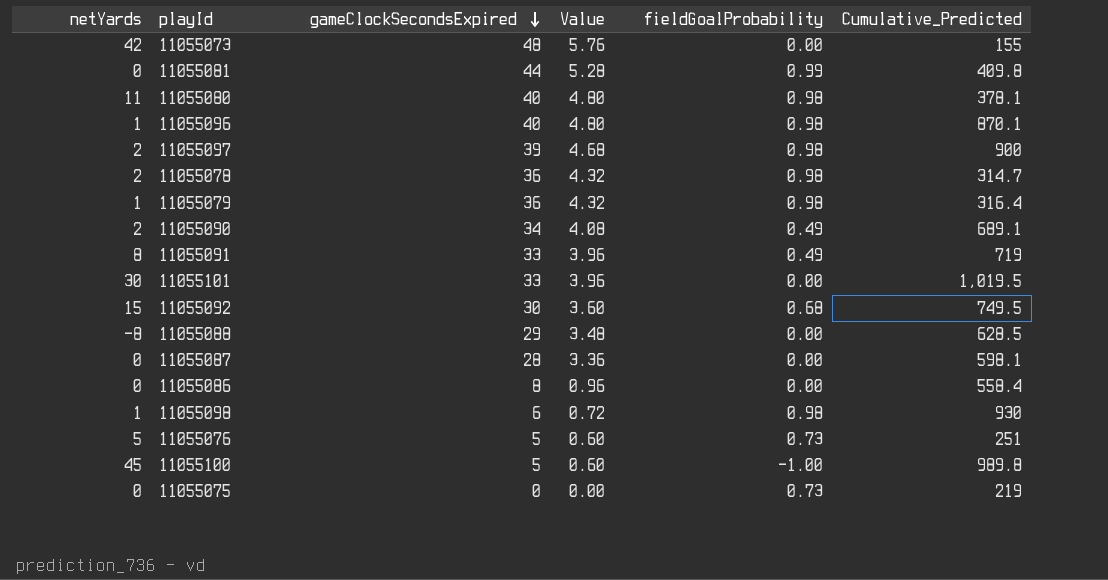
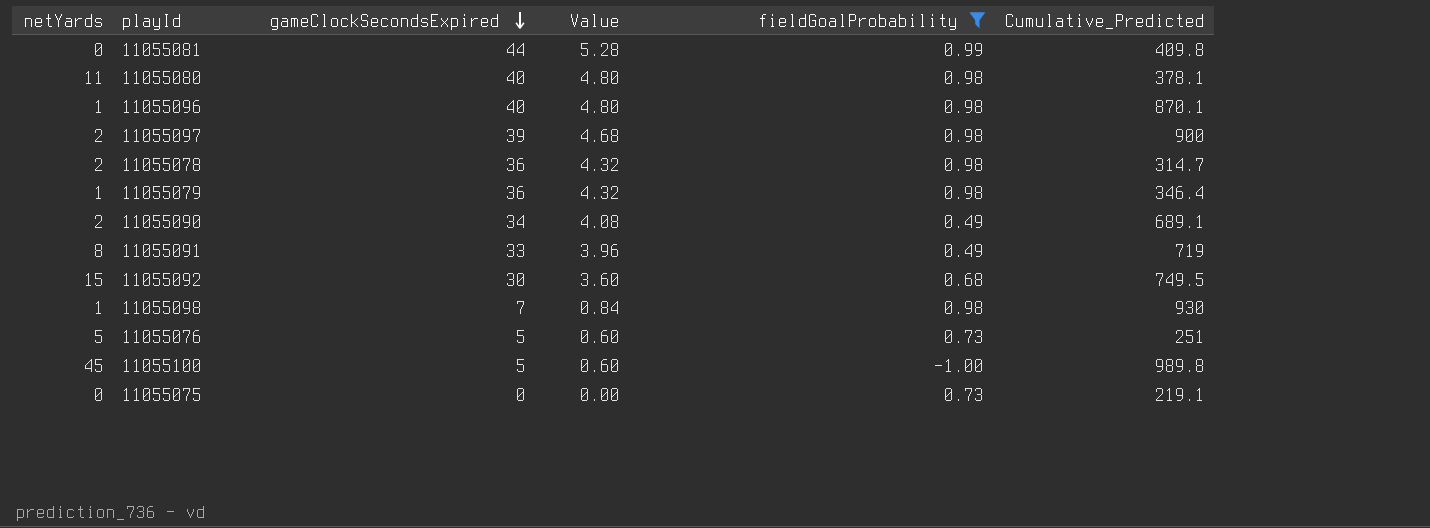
filter: none -> fieldGoalProbability != 0.00
11055079 | Cumulative_Predicted: 316.4 -> 346.4
11055098 | gameClockSecondsExpired: 6 -> 7
11055098 | Value: 0.72 -> 0.84
11055075 | Cumulative_Predicted: 219 -> 219.1

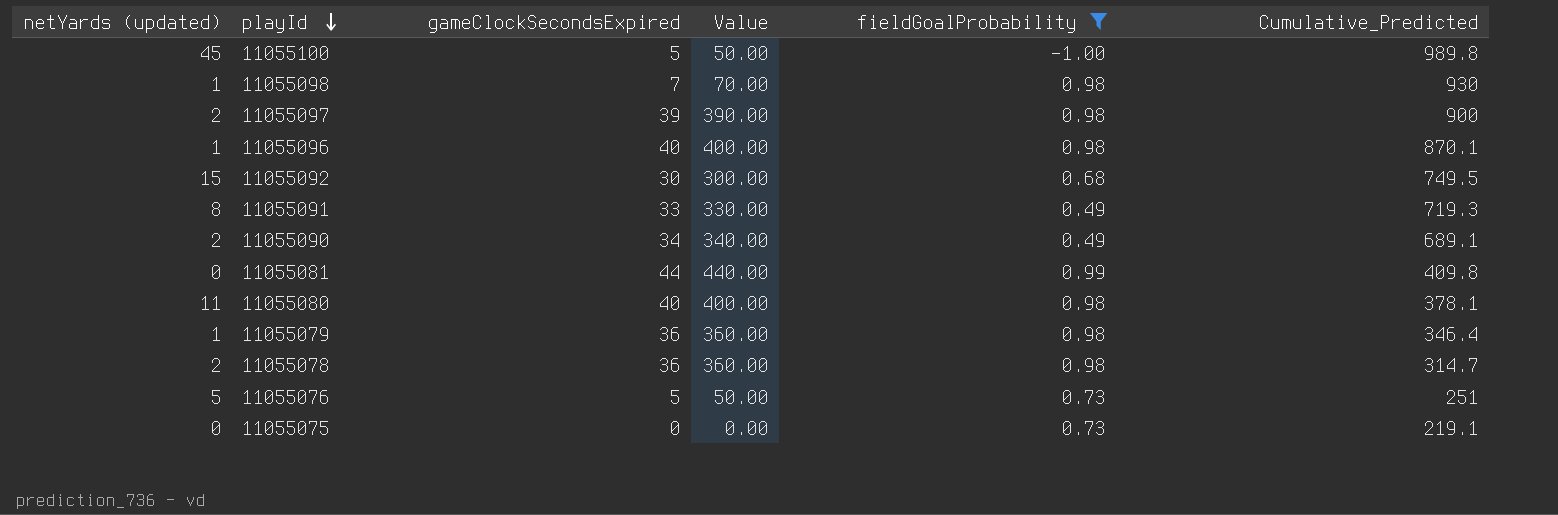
row order: gameClockSecondsExpired descending -> playId descending
column name: netYards -> netYards (updated)
column Value | formula: [gameClockSecondsExpired] * 0.12 -> [gameClockSecondsExpired] * 10
11055091 | Cumulative_Predicted: 719 -> 719.3

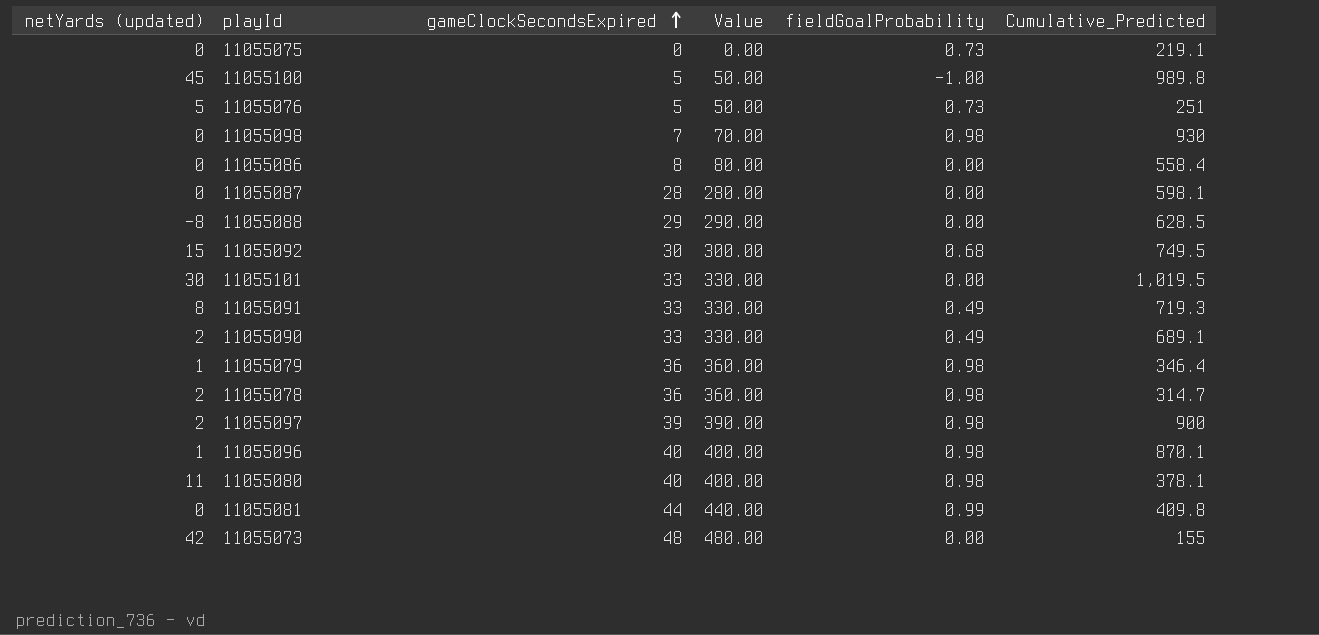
filter: fieldGoalProbability != 0.00 -> none
row order: playId descending -> gameClockSecondsExpired ascending
11055098 | netYards (updated): 1 -> 0
11055090 | gameClockSecondsExpired: 34 -> 33
11055090 | Value: 340.00 -> 330.00

